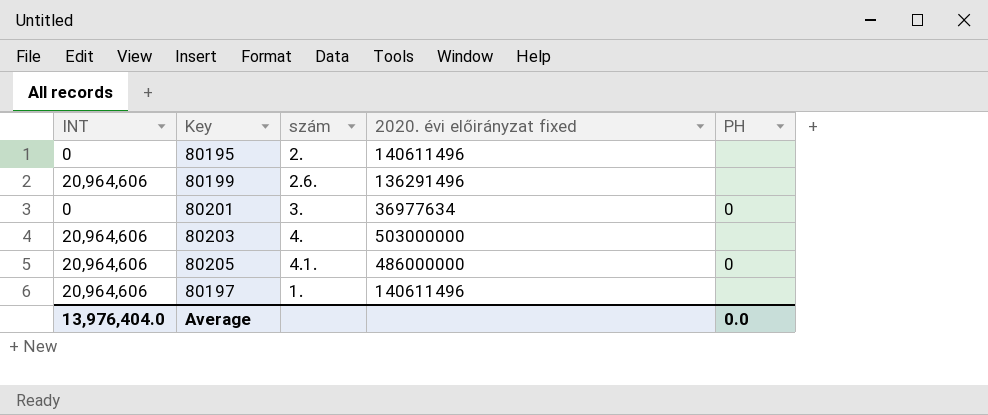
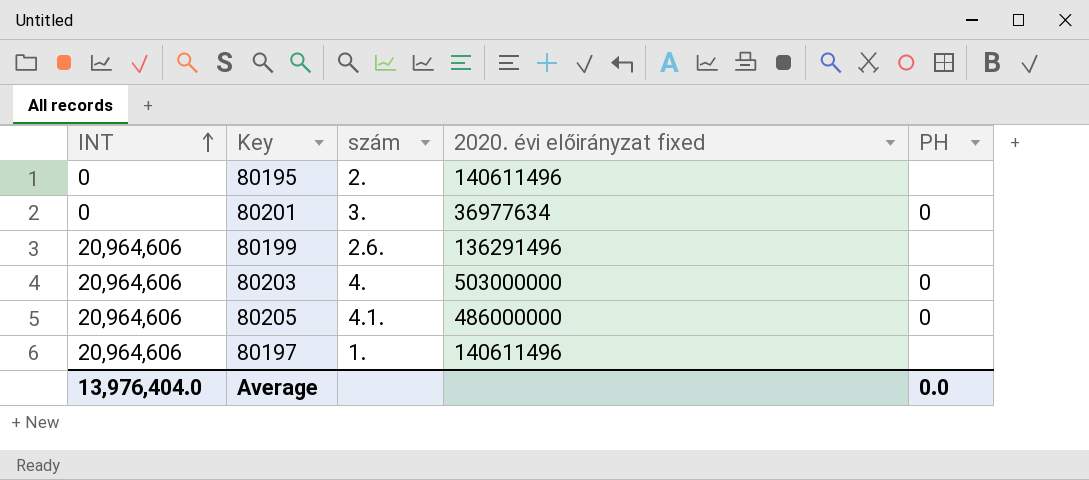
row order: none -> INT ascending
80203 | PH: none -> 0

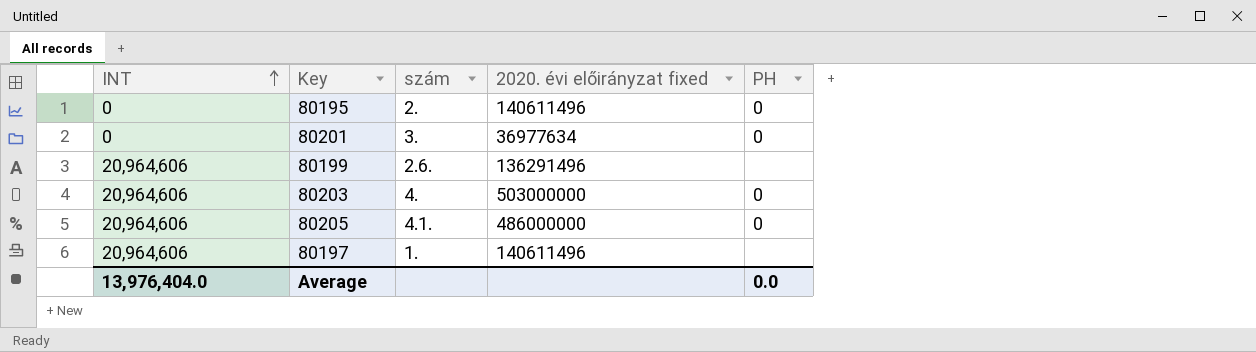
80195 | PH: none -> 0

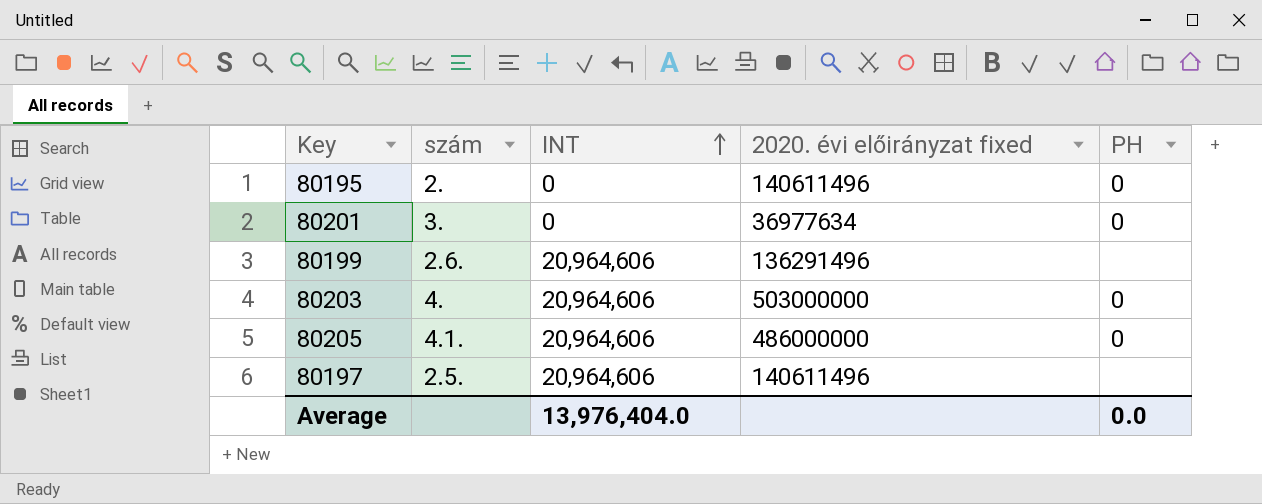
column INT | position: 1 -> 3
80197 | szám: 1. -> 2.5.

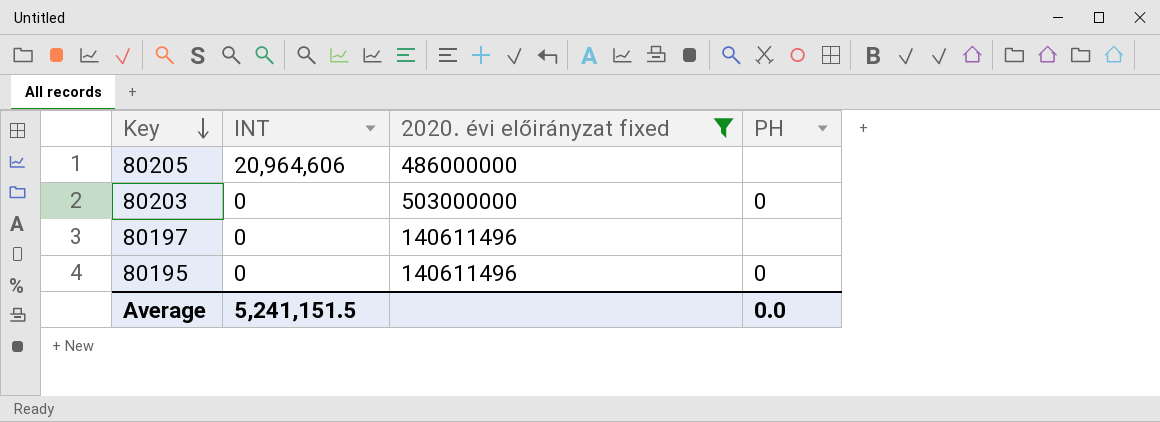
filter: none -> 2020. évi előirányzat fixed >= 140611496
row order: INT ascending -> Key descending
column szám | position: 2 -> none
80205 | PH: 0 -> none
80203 | INT: 20,964,606 -> 0
80197 | INT: 20,964,606 -> 0
Average | INT: 13,976,404.0 -> 5,241,151.5

